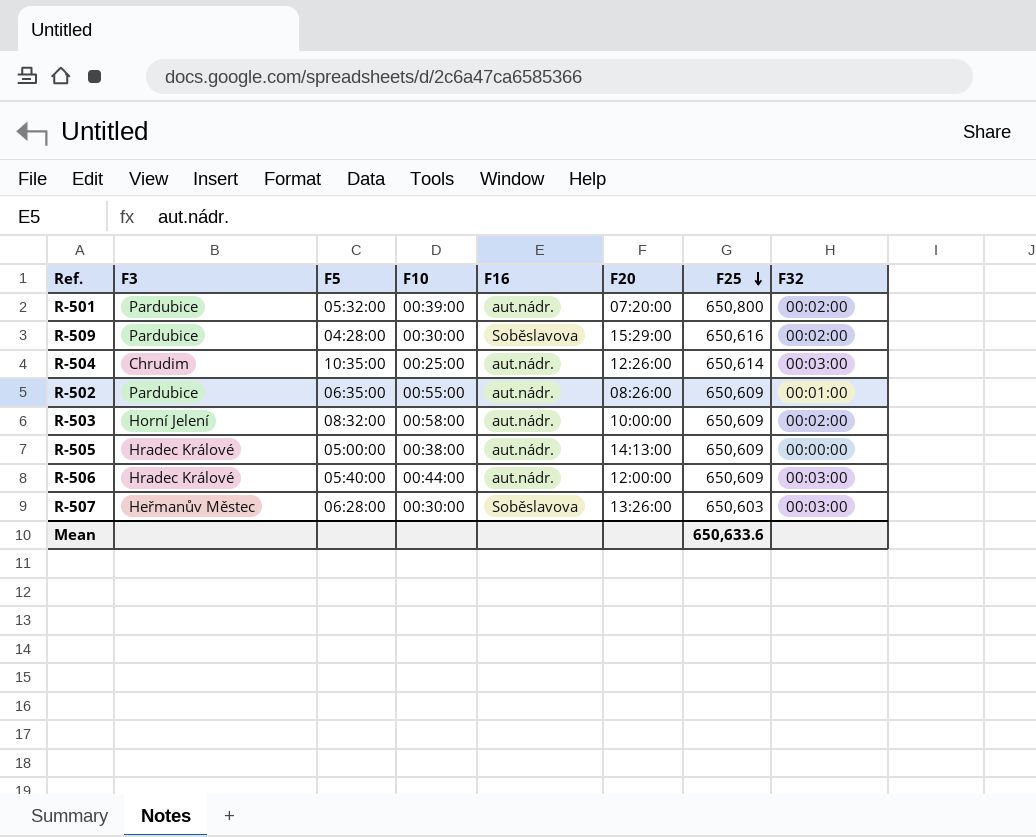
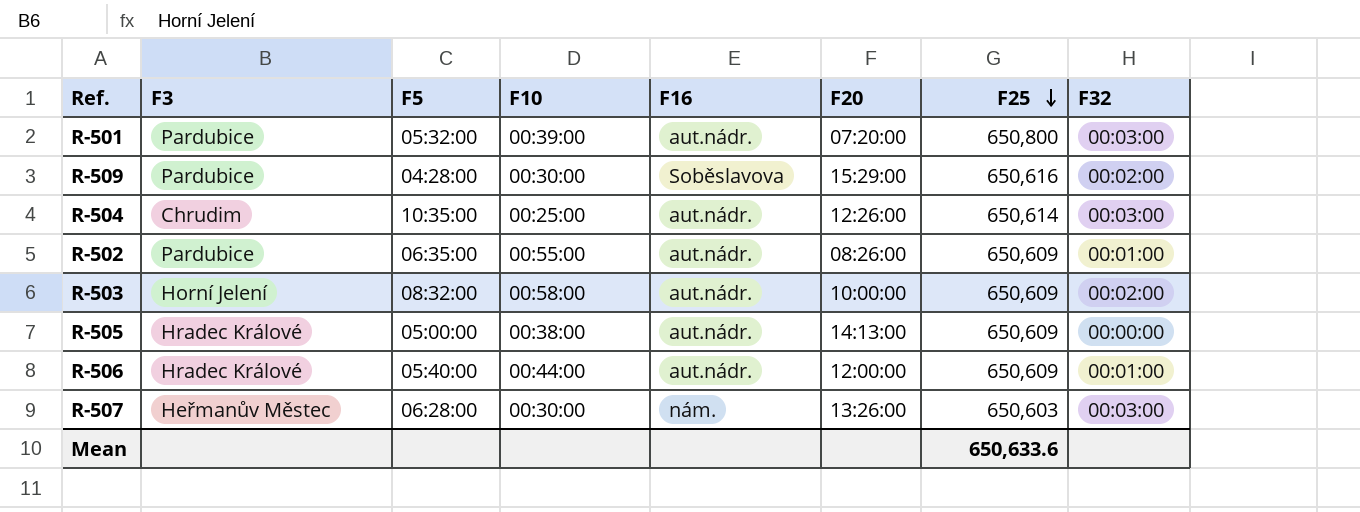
R-501 | F32: 00:02:00 -> 00:03:00
R-506 | F32: 00:03:00 -> 00:01:00
R-507 | F16: Soběslavova -> nám.

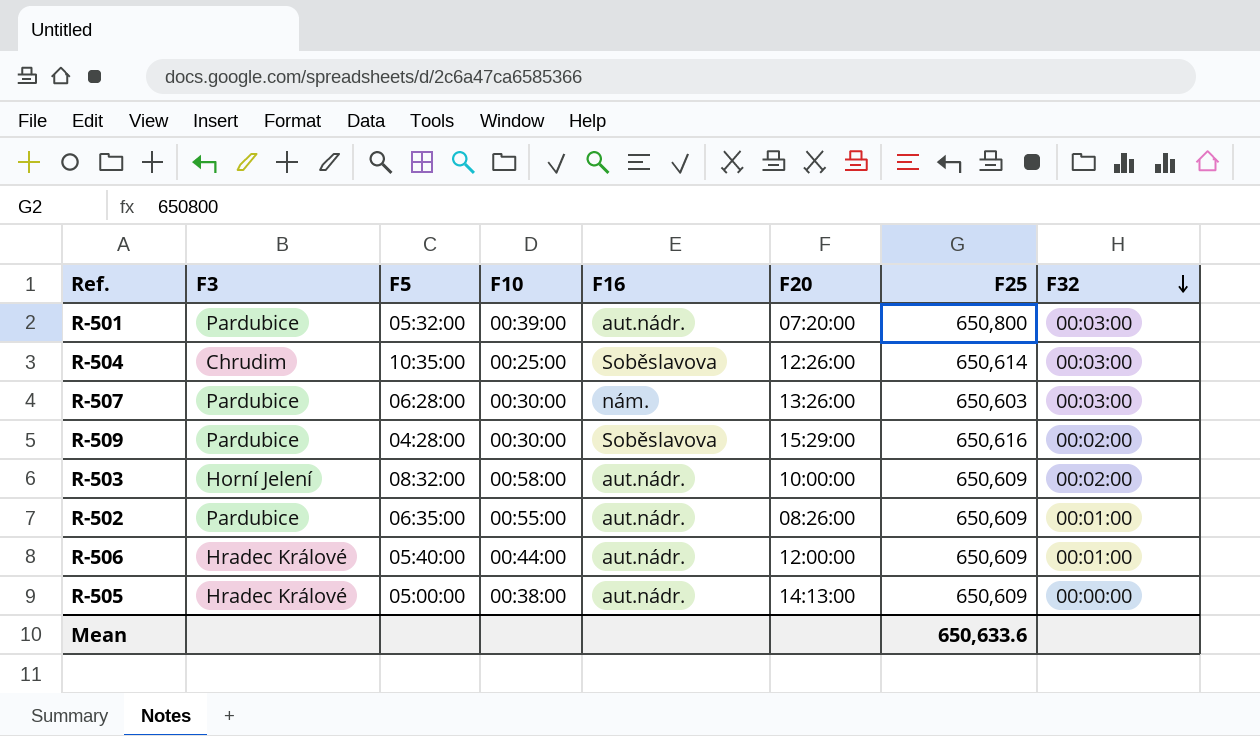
row order: F25 descending -> F32 descending
R-504 | F16: aut.nádr. -> Soběslavova
R-507 | F3: Heřmanův Městec -> Pardubice

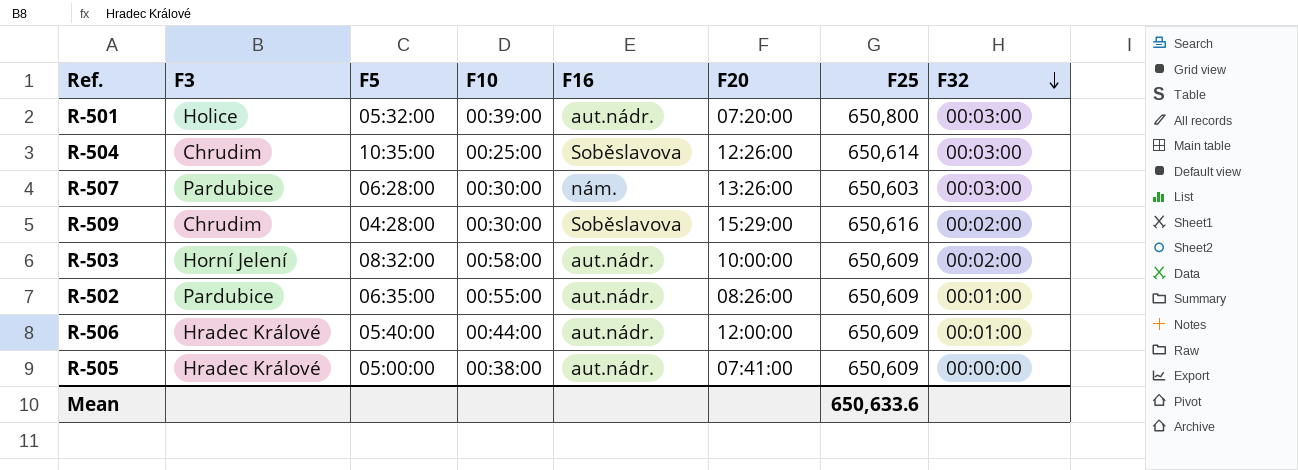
R-501 | F3: Pardubice -> Holice
R-509 | F3: Pardubice -> Chrudim
R-505 | F20: 14:13:00 -> 07:41:00

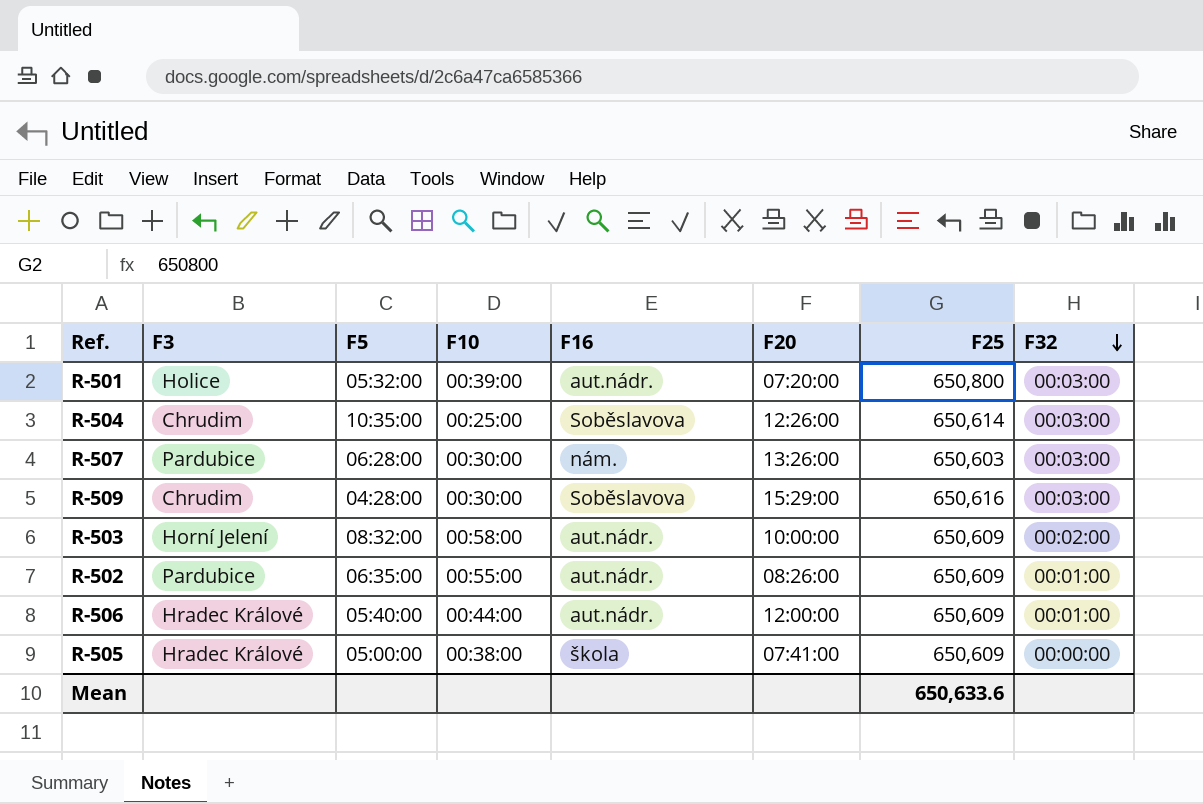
R-509 | F32: 00:02:00 -> 00:03:00
R-505 | F16: aut.nádr. -> škola

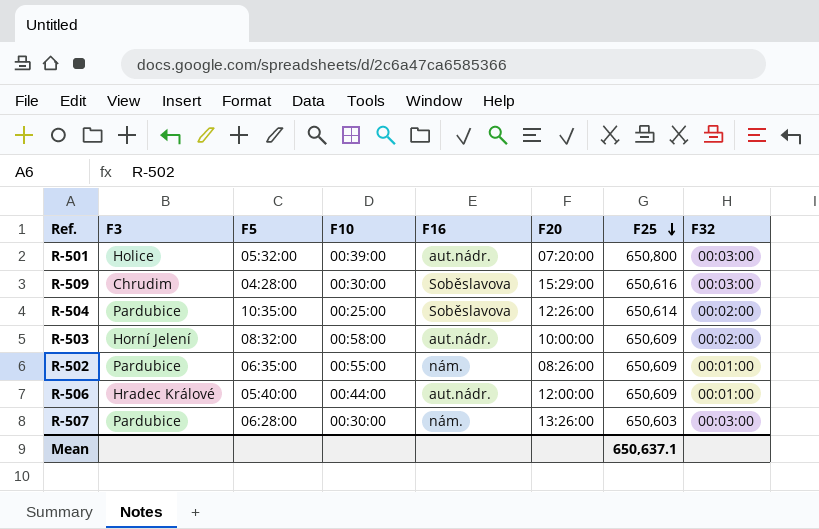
row order: F32 descending -> F25 descending
row R-505: Hradec Králové | 05:00:00 | 00:38:00 | škola | 07:41:00 | 650,609 | 00:00:00 -> none
R-504 | F3: Chrudim -> Pardubice
R-504 | F32: 00:03:00 -> 00:02:00
R-502 | F16: aut.nádr. -> nám.
Mean | F25: 650,633.6 -> 650,637.1

